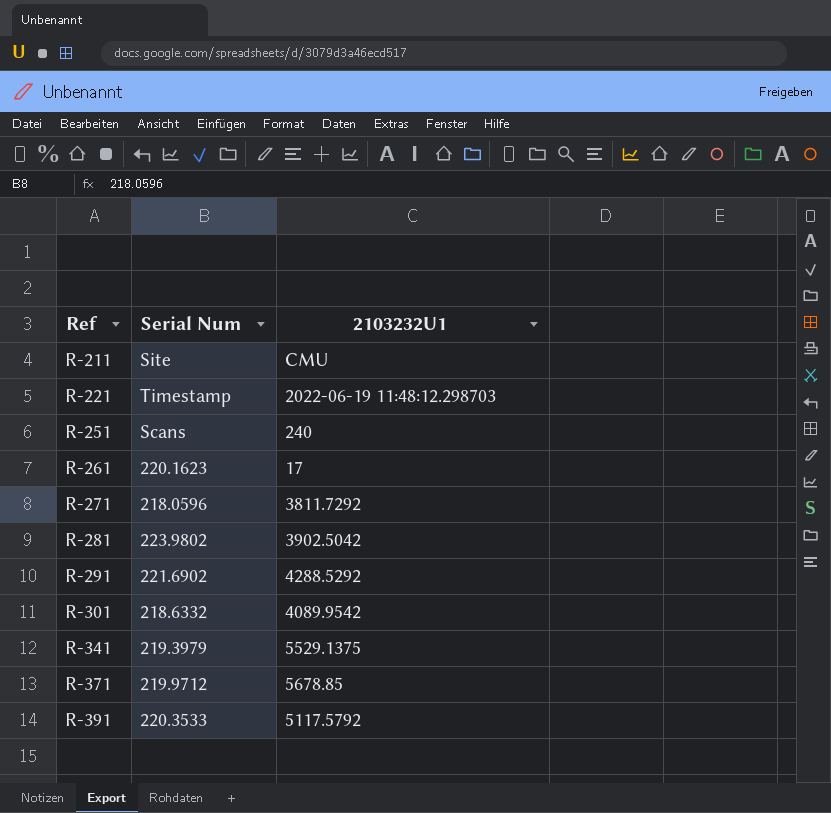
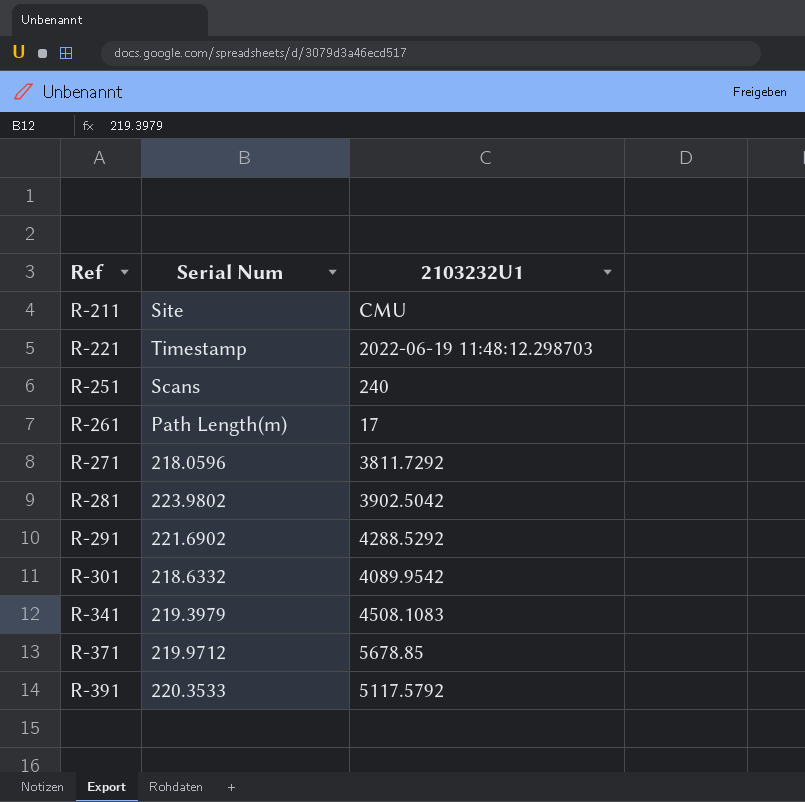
R-261 | Serial Num: 220.1623 -> Path Length(m)
R-341 | 2103232U1: 5529.1375 -> 4508.1083

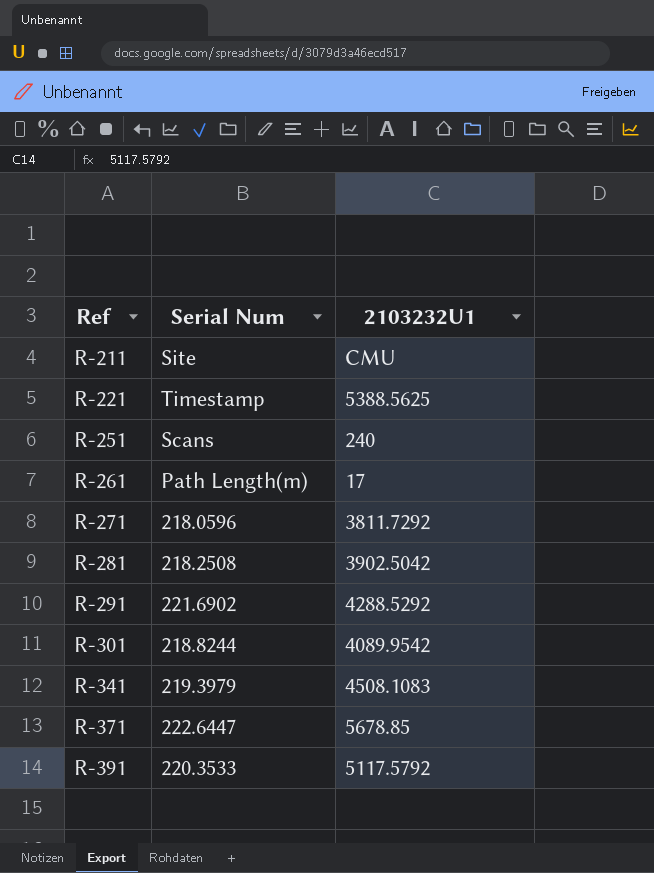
R-221 | 2103232U1: 2022-06-19 11:48:12.298703 -> 5388.5625
R-281 | Serial Num: 223.9802 -> 218.2508
R-301 | Serial Num: 218.6332 -> 218.8244
R-371 | Serial Num: 219.9712 -> 222.6447

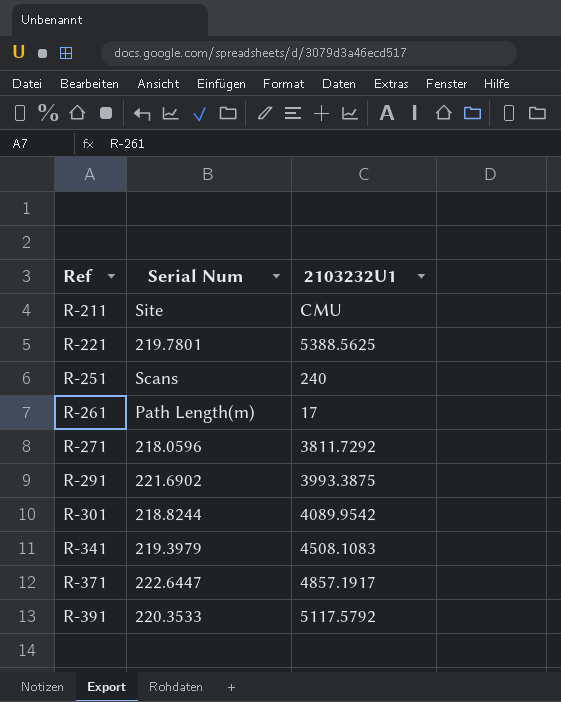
row R-281: 218.2508 | 3902.5042 -> none
R-221 | Serial Num: Timestamp -> 219.7801
R-291 | 2103232U1: 4288.5292 -> 3993.3875
R-371 | 2103232U1: 5678.85 -> 4857.1917

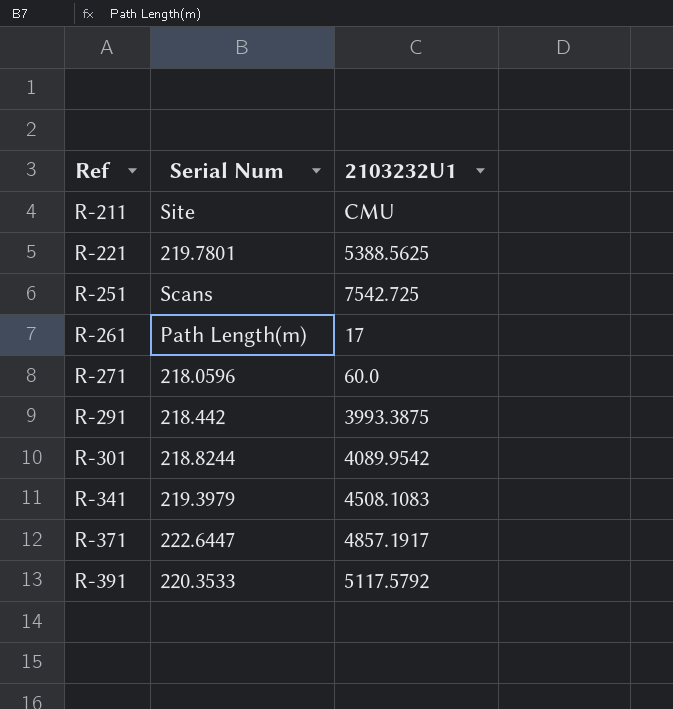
R-251 | 2103232U1: 240 -> 7542.725
R-271 | 2103232U1: 3811.7292 -> 60.0
R-291 | Serial Num: 221.6902 -> 218.442

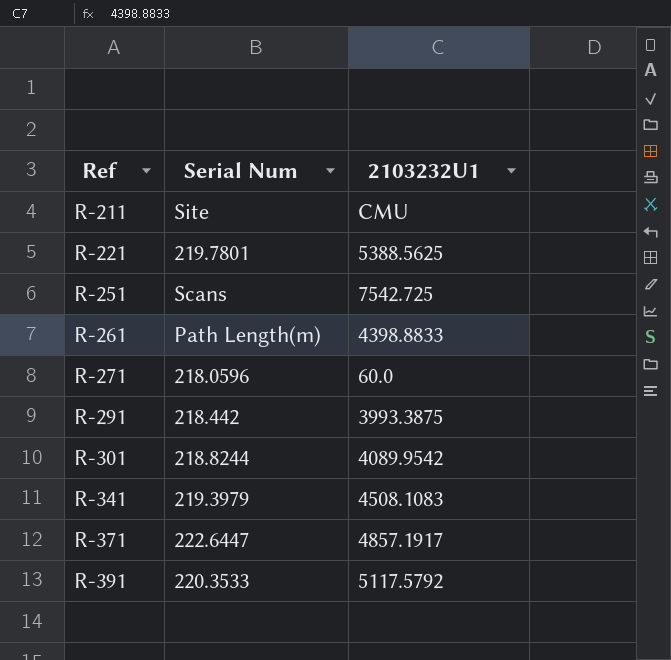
R-261 | 2103232U1: 17 -> 4398.8833

